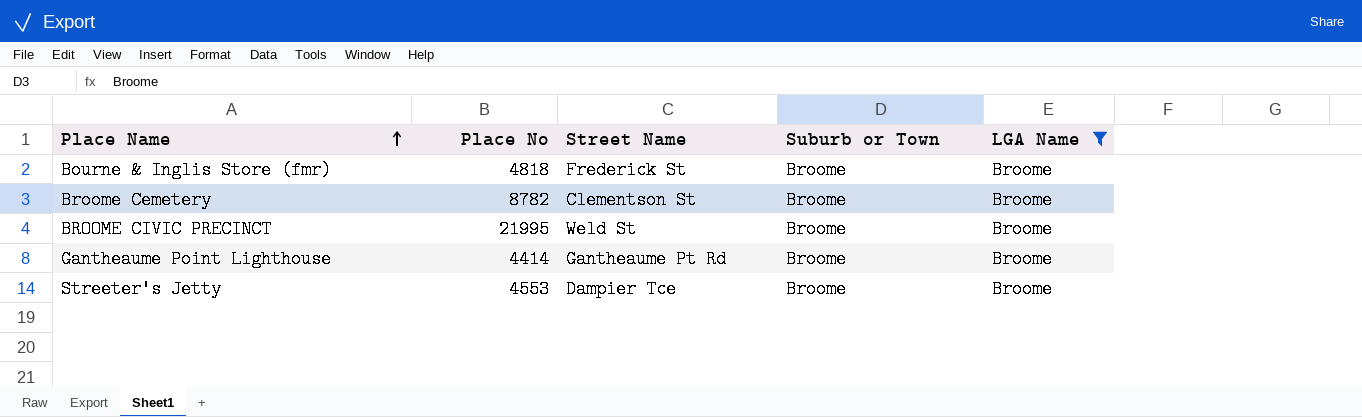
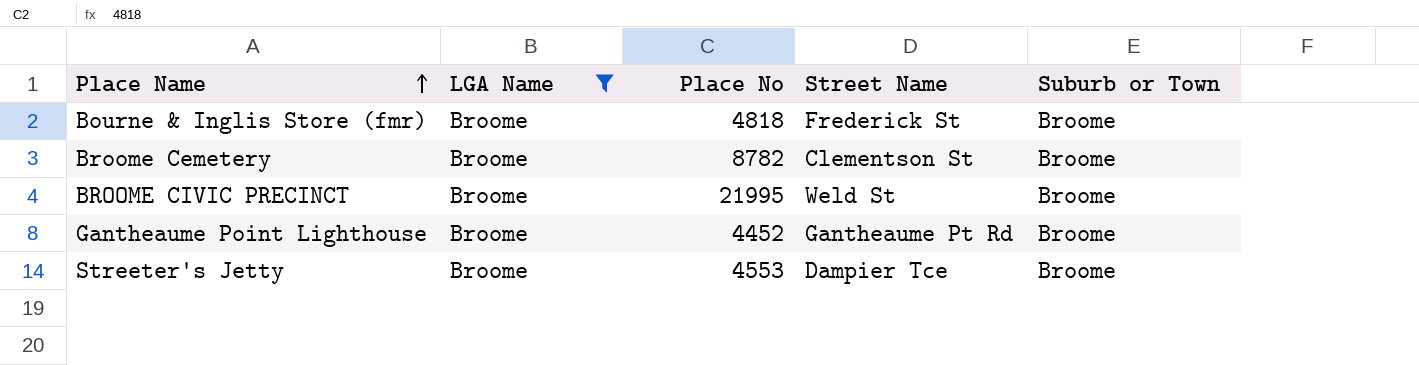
column LGA Name | position: 5 -> 2
Gantheaume Point Lighthouse | Place No: 4414 -> 4452

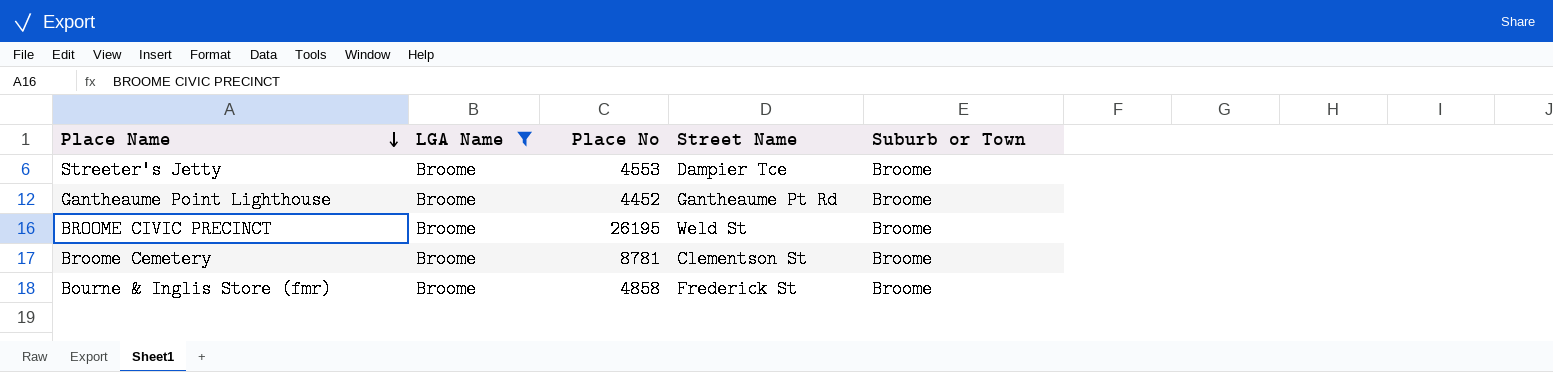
row order: Place Name ascending -> Place Name descending
BROOME CIVIC PRECINCT | Place No: 21995 -> 26195
Broome Cemetery | Place No: 8782 -> 8781
Bourne & Inglis Store (fmr) | Place No: 4818 -> 4858

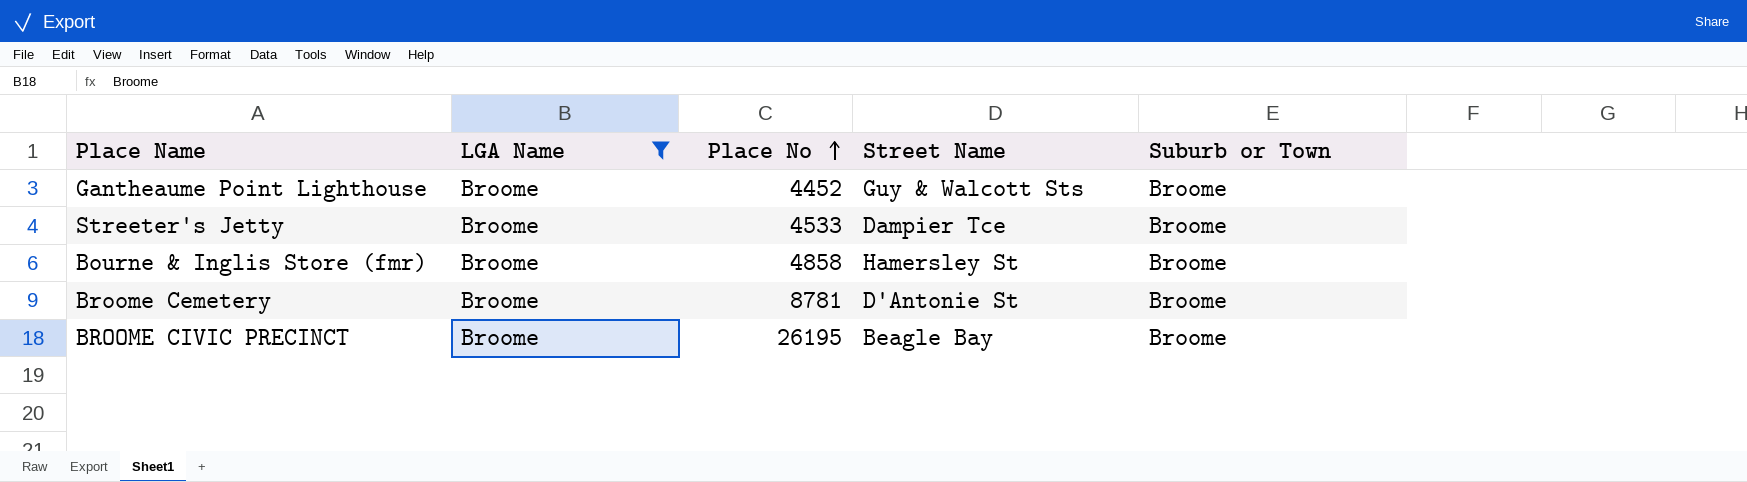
row order: Place Name descending -> Place No ascending
Gantheaume Point Lighthouse | Street Name: Gantheaume Pt Rd -> Guy & Walcott Sts
Streeter's Jetty | Place No: 4553 -> 4533
Bourne & Inglis Store (fmr) | Street Name: Frederick St -> Hamersley St
Broome Cemetery | Street Name: Clementson St -> D'Antonie St
BROOME CIVIC PRECINCT | Street Name: Weld St -> Beagle Bay

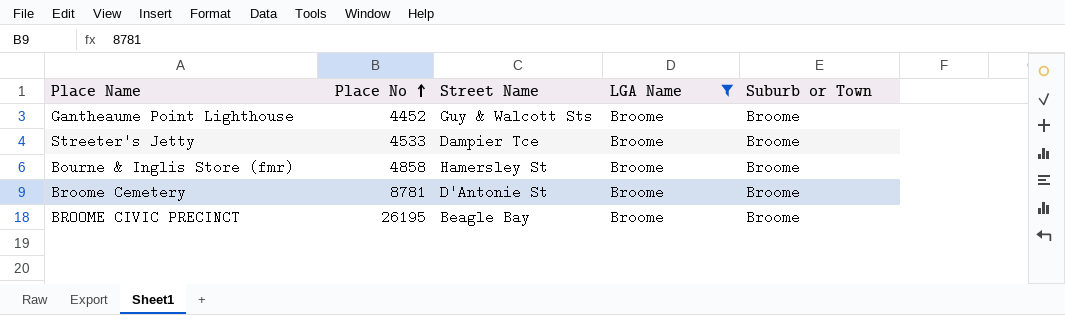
column LGA Name | position: 2 -> 4

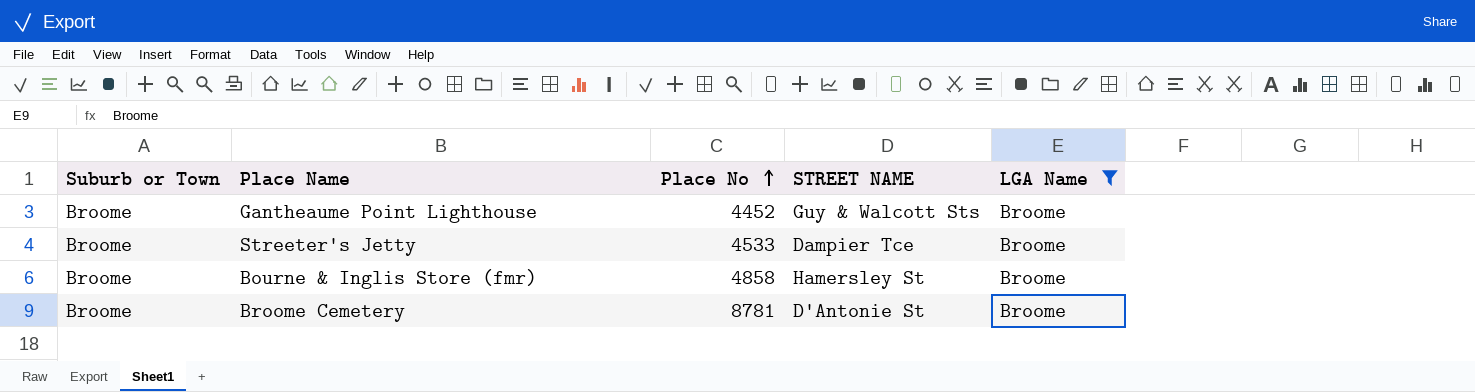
column Suburb or Town | position: 5 -> 1
column name: Street Name -> STREET NAME
row BROOME CIVIC PRECINCT: 26195 | Beagle Bay | Broome | Broome -> none

